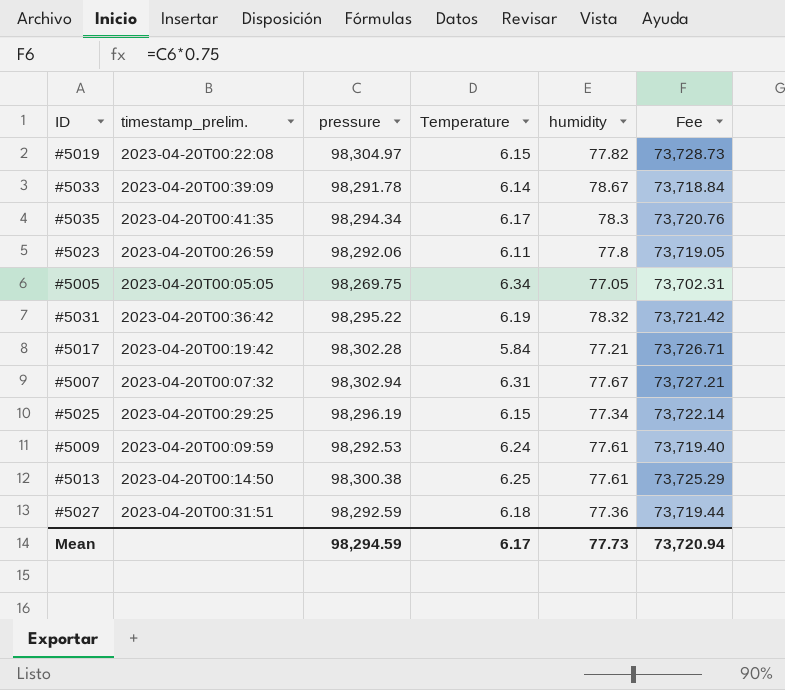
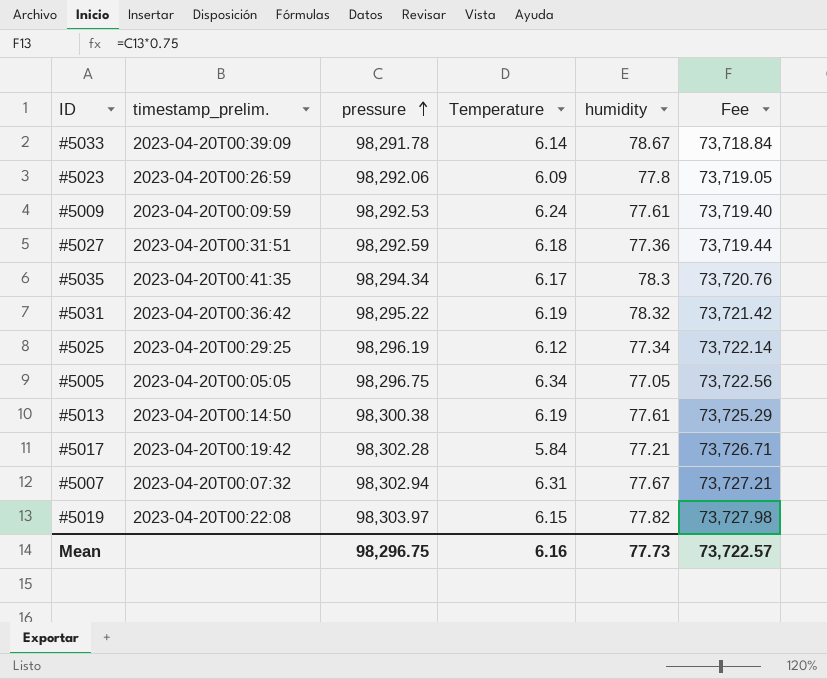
row order: none -> pressure ascending
#5023 | Temperature: 6.11 -> 6.09
#5025 | Temperature: 6.15 -> 6.12
#5005 | pressure: 98,269.75 -> 98,296.75
#5005 | Fee: 73,702.31 -> 73,722.56
#5013 | Temperature: 6.25 -> 6.19
#5019 | pressure: 98,304.97 -> 98,303.97
#5019 | Fee: 73,728.73 -> 73,727.98
Mean | pressure: 98,294.59 -> 98,296.75
Mean | Temperature: 6.17 -> 6.16
Mean | Fee: 73,720.94 -> 73,722.57

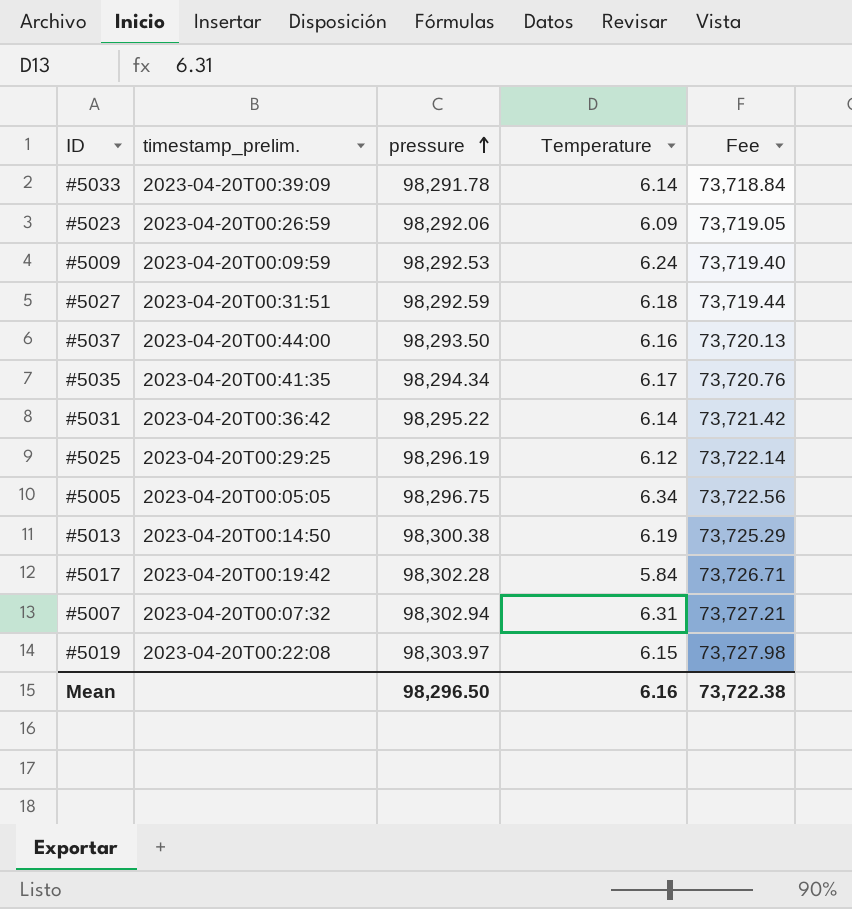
column humidity | position: 5 -> none
row #5037: none -> 2023-04-20T00:44:00 | 98,293.50 | 6.16 | 73,720.13
#5031 | Temperature: 6.19 -> 6.14
Mean | pressure: 98,296.75 -> 98,296.50
Mean | Fee: 73,722.57 -> 73,722.38

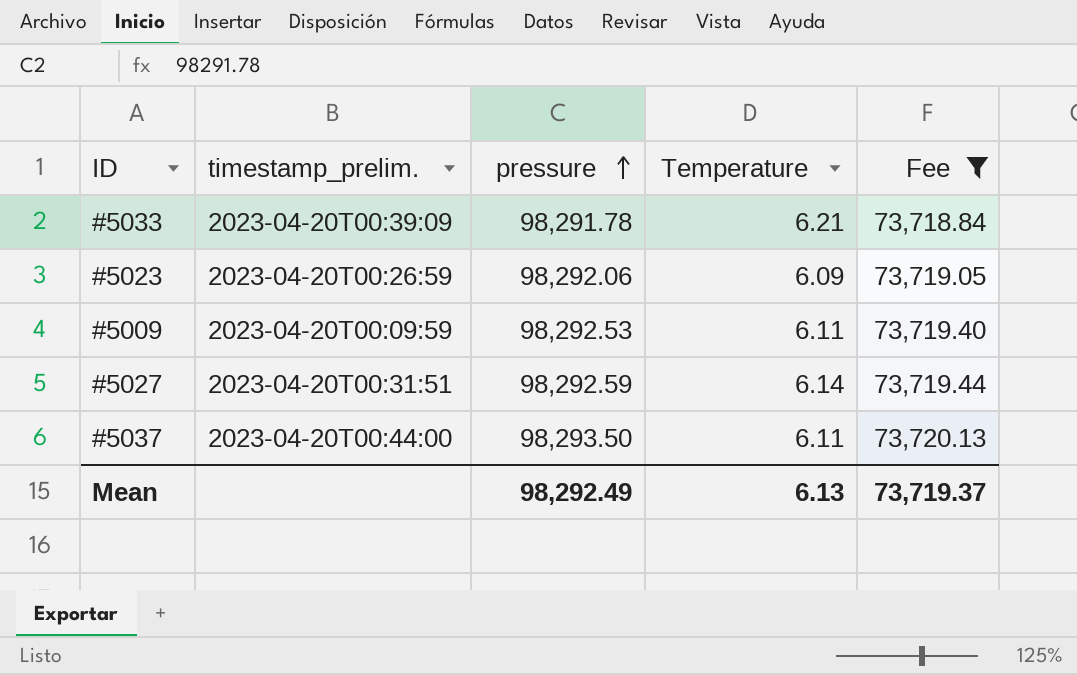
filter: none -> Fee <= 73,720.13
#5033 | Temperature: 6.14 -> 6.21
#5009 | Temperature: 6.24 -> 6.11
#5027 | Temperature: 6.18 -> 6.14
#5037 | Temperature: 6.16 -> 6.11
Mean | pressure: 98,296.50 -> 98,292.49
Mean | Temperature: 6.16 -> 6.13
Mean | Fee: 73,722.38 -> 73,719.37

